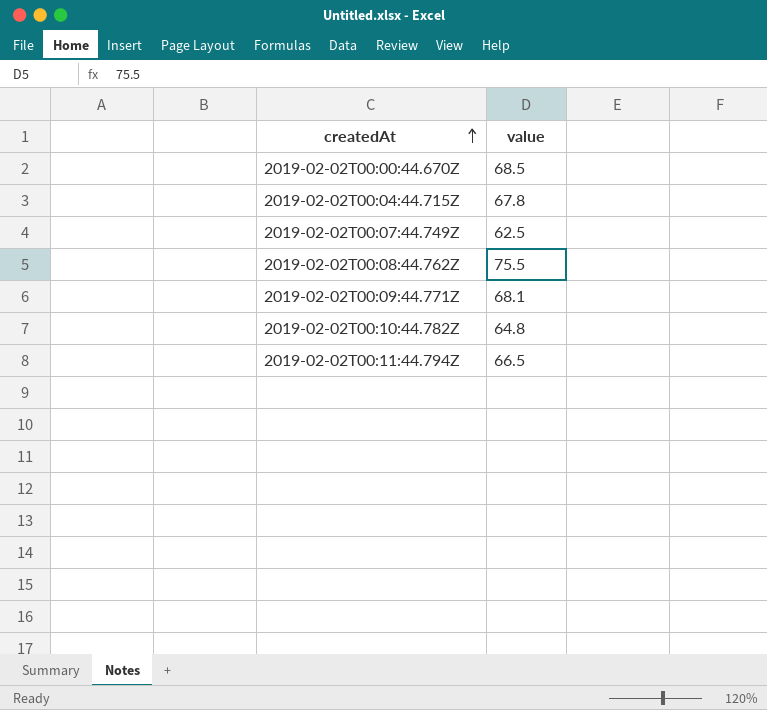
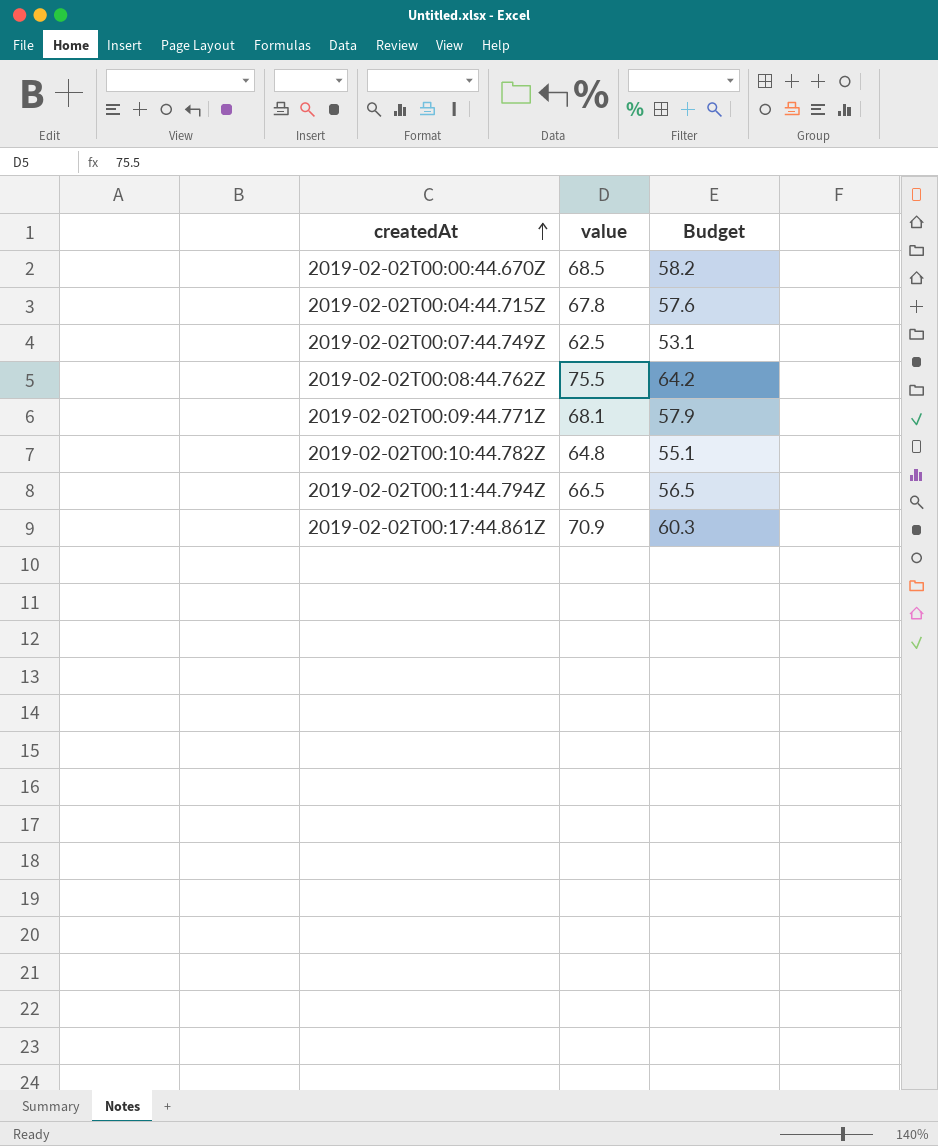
column Budget | formula: none -> [value] * 0.85
row 2019-02-02T00:17:44.861Z: none -> 70.9 | 60.3

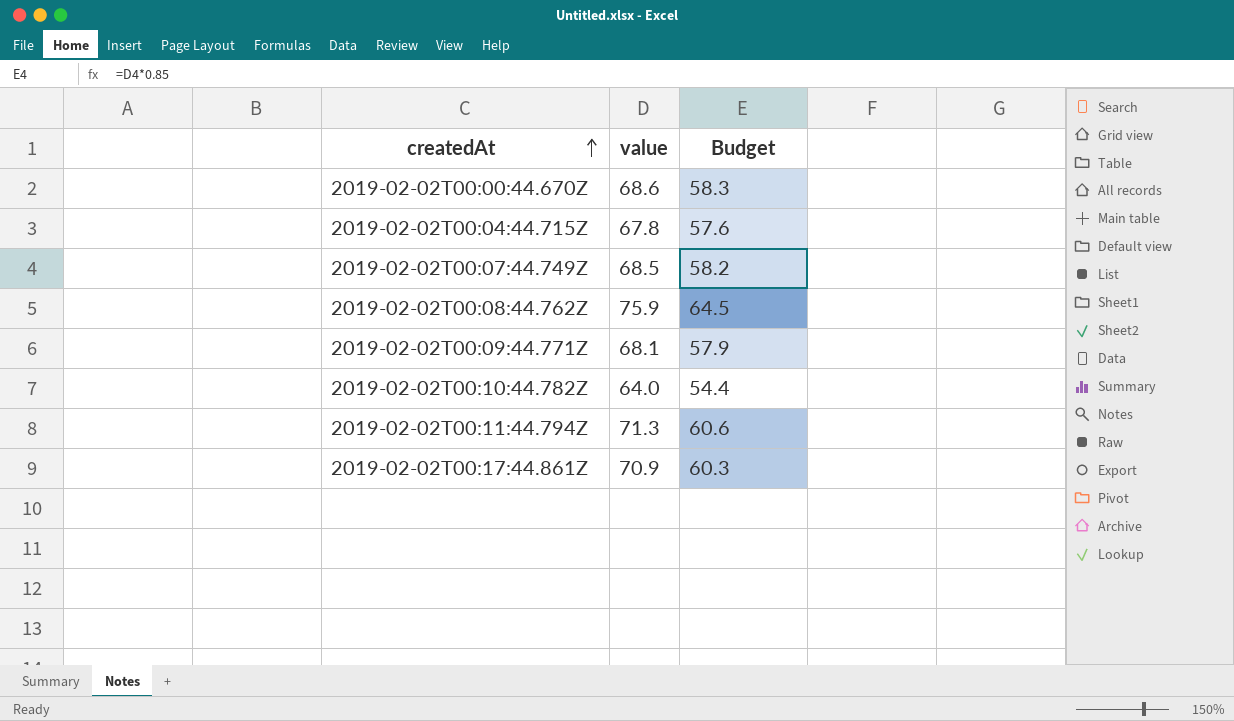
2019-02-02T00:00:44.670Z | value: 68.5 -> 68.6
2019-02-02T00:00:44.670Z | Budget: 58.2 -> 58.3
2019-02-02T00:07:44.749Z | value: 62.5 -> 68.5
2019-02-02T00:07:44.749Z | Budget: 53.1 -> 58.2
2019-02-02T00:08:44.762Z | value: 75.5 -> 75.9
2019-02-02T00:08:44.762Z | Budget: 64.2 -> 64.5
2019-02-02T00:10:44.782Z | value: 64.8 -> 64.0
2019-02-02T00:10:44.782Z | Budget: 55.1 -> 54.4
2019-02-02T00:11:44.794Z | value: 66.5 -> 71.3
2019-02-02T00:11:44.794Z | Budget: 56.5 -> 60.6

